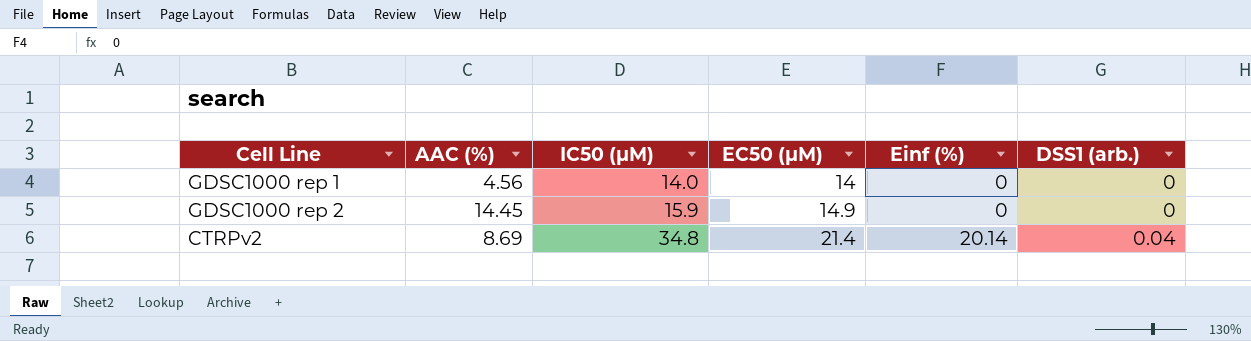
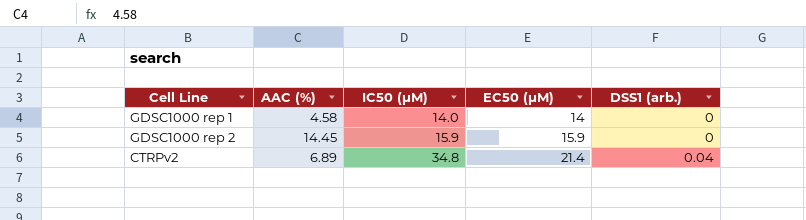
column Einf (%) | position: 5 -> none
GDSC1000 rep 1 | AAC (%): 4.56 -> 4.58
GDSC1000 rep 2 | EC50 (µM): 14.9 -> 15.9
CTRPv2 | AAC (%): 8.69 -> 6.89

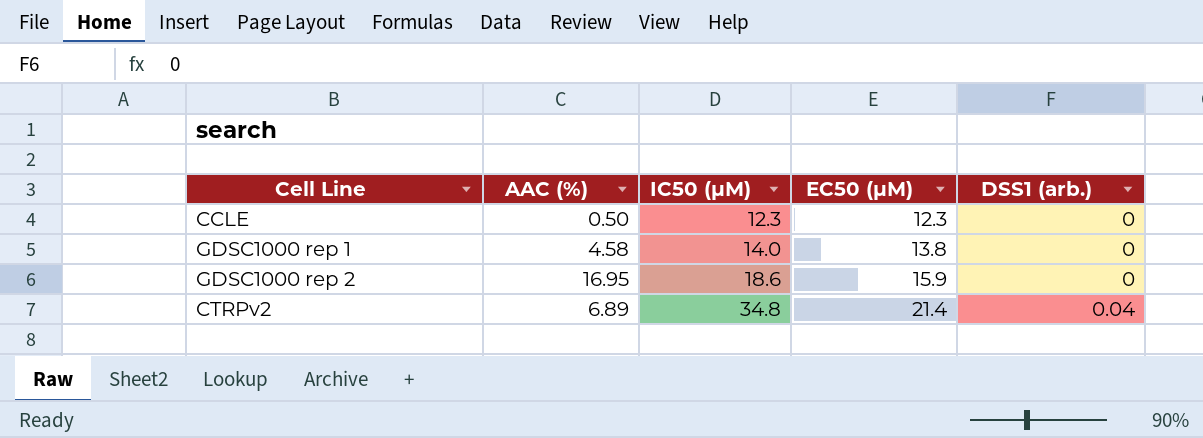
row CCLE: none -> 0.50 | 12.3 | 12.3 | 0
GDSC1000 rep 1 | EC50 (µM): 14 -> 13.8
GDSC1000 rep 2 | AAC (%): 14.45 -> 16.95
GDSC1000 rep 2 | IC50 (µM): 15.9 -> 18.6

